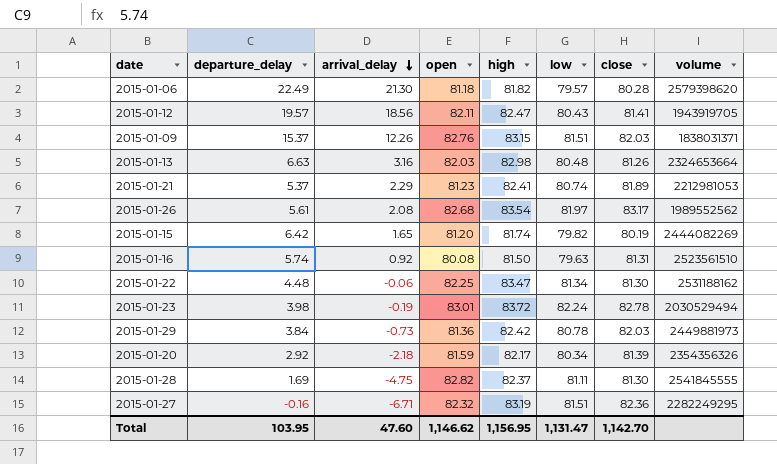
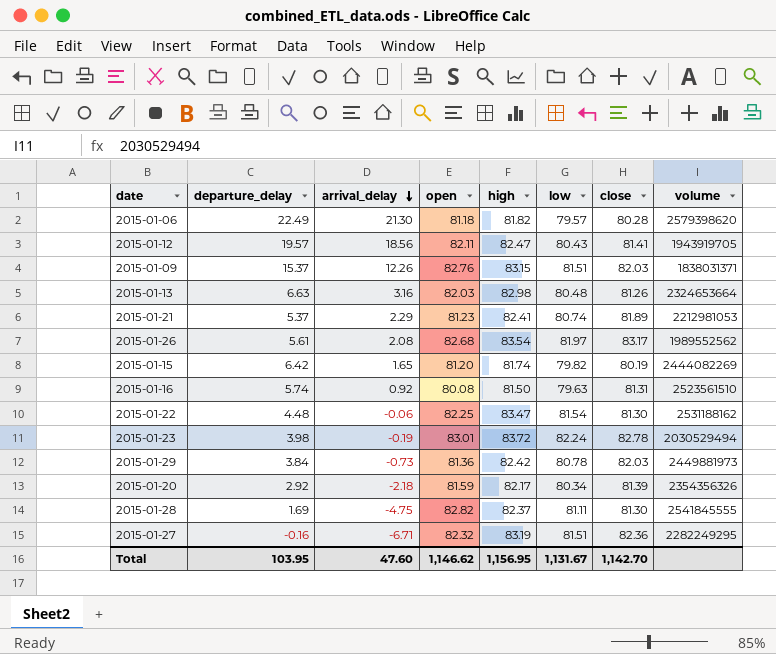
2015-01-22 | low: 81.34 -> 81.54
Total | low: 1,131.47 -> 1,131.67

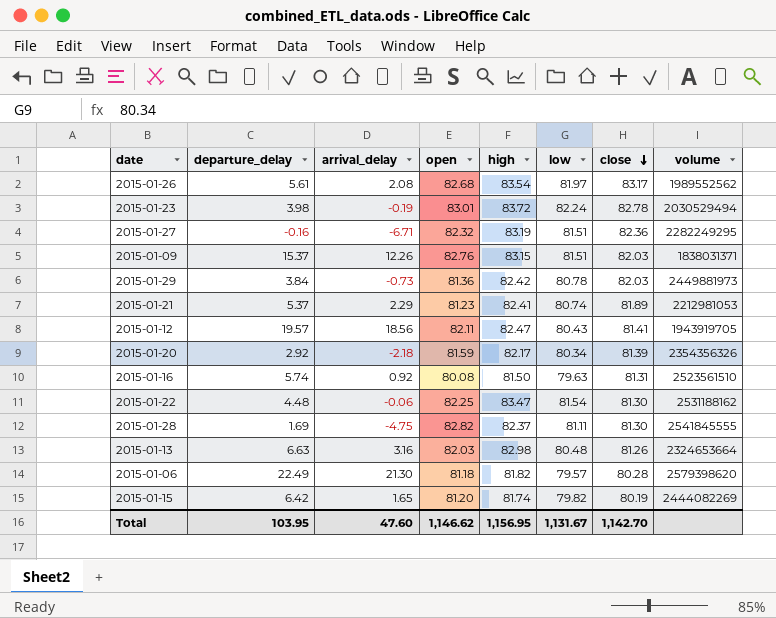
row order: arrival_delay descending -> close descending

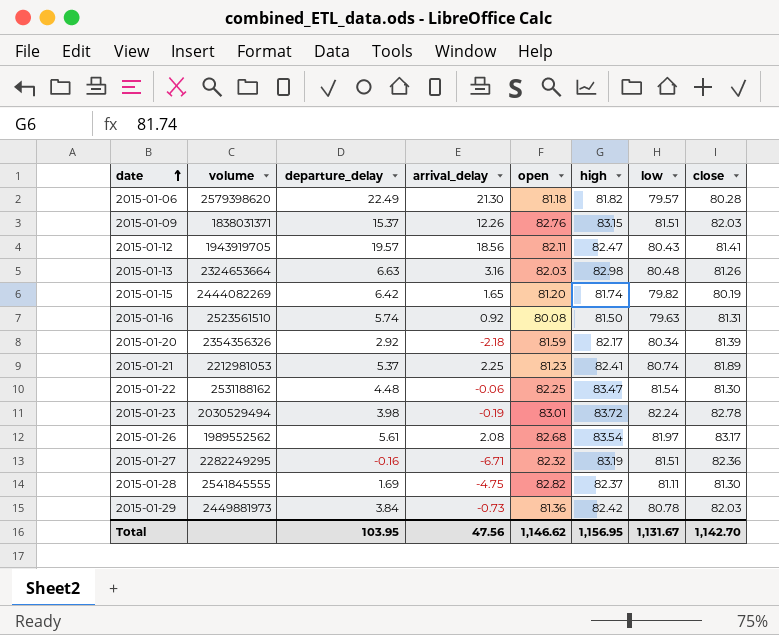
row order: close descending -> date ascending
column volume | position: 8 -> 2
2015-01-21 | arrival_delay: 2.29 -> 2.25
Total | arrival_delay: 47.60 -> 47.56

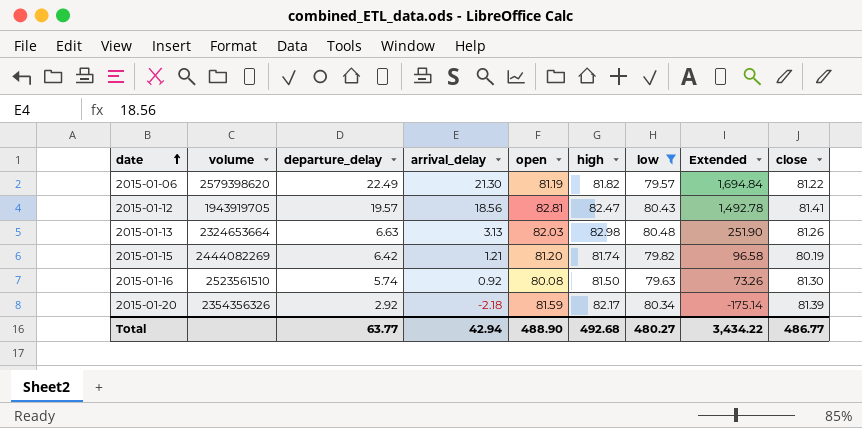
filter: none -> low <= 80.48
column Extended | formula: none -> [arrival_delay] * [low]
2015-01-06 | open: 81.18 -> 81.19
2015-01-06 | close: 80.28 -> 81.22
2015-01-12 | open: 82.11 -> 82.81
2015-01-13 | arrival_delay: 3.16 -> 3.13
2015-01-15 | arrival_delay: 1.65 -> 1.21
2015-01-16 | close: 81.31 -> 81.30
Total | departure_delay: 103.95 -> 63.77
Total | arrival_delay: 47.56 -> 42.94
Total | open: 1,146.62 -> 488.90
Total | high: 1,156.95 -> 492.68
Total | low: 1,131.67 -> 480.27
Total | close: 1,142.70 -> 486.77

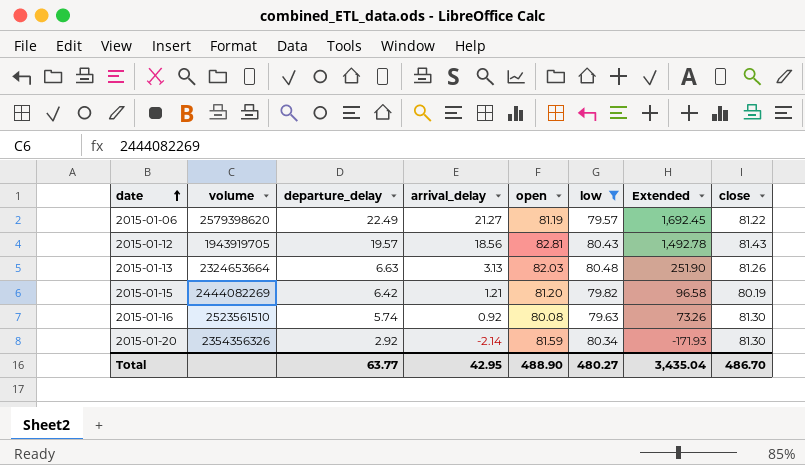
column high | position: 6 -> none
2015-01-06 | arrival_delay: 21.30 -> 21.27
2015-01-06 | Extended: 1,694.84 -> 1,692.45
2015-01-12 | close: 81.41 -> 81.43
2015-01-20 | arrival_delay: -2.18 -> -2.14
2015-01-20 | Extended: -175.14 -> -171.93
2015-01-20 | close: 81.39 -> 81.30
Total | arrival_delay: 42.94 -> 42.95
Total | Extended: 3,434.22 -> 3,435.04
Total | close: 486.77 -> 486.70

